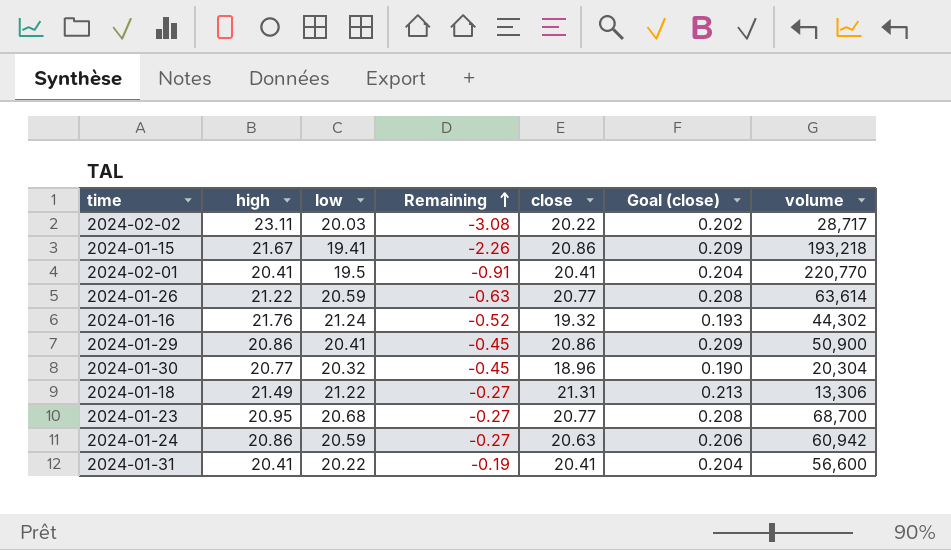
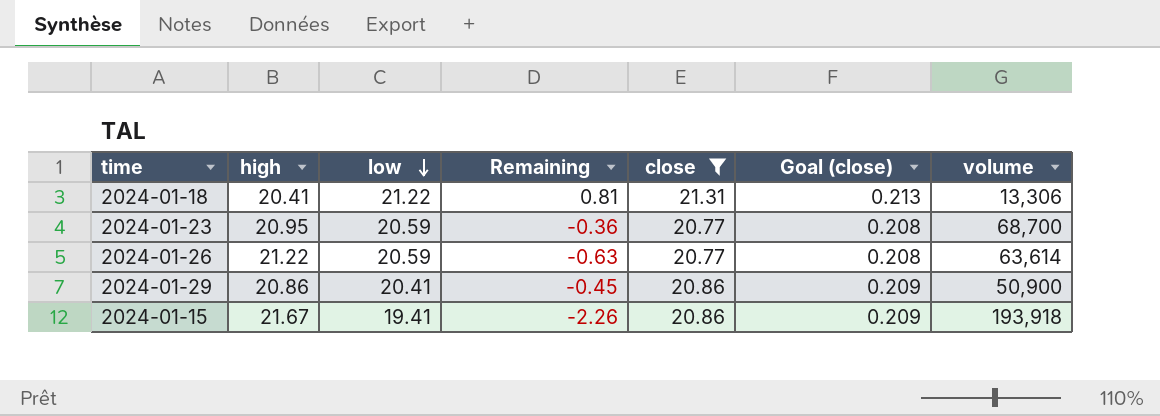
filter: none -> close >= 20.77
row order: Remaining ascending -> low descending
2024-01-18 | high: 21.49 -> 20.41
2024-01-18 | Remaining: -0.27 -> 0.81
2024-01-23 | low: 20.68 -> 20.59
2024-01-23 | Remaining: -0.27 -> -0.36
2024-01-15 | volume: 193,218 -> 193,918

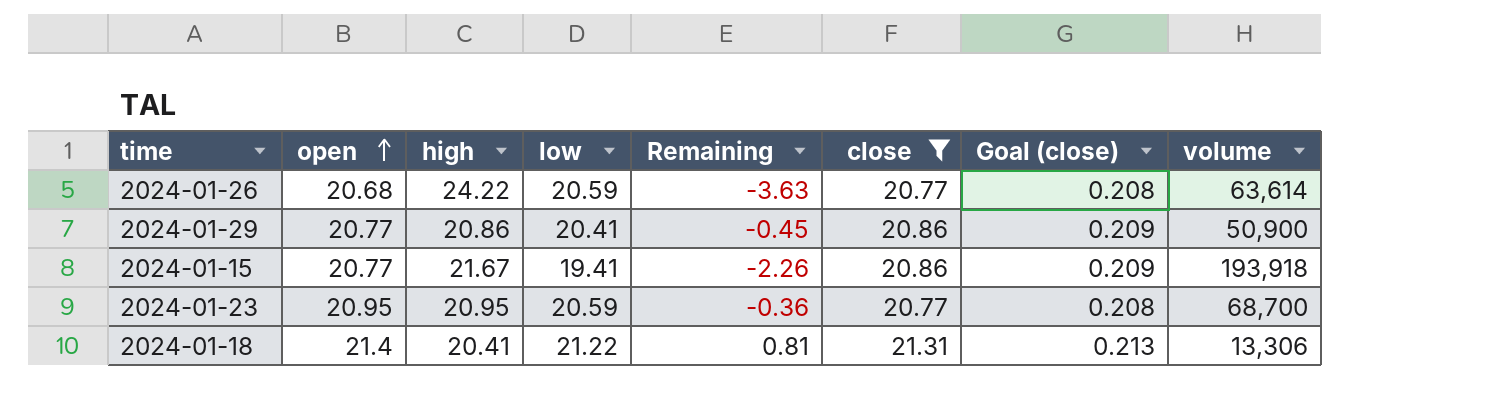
row order: low descending -> open ascending
column open | position: none -> 2
2024-01-26 | high: 21.22 -> 24.22
2024-01-26 | Remaining: -0.63 -> -3.63

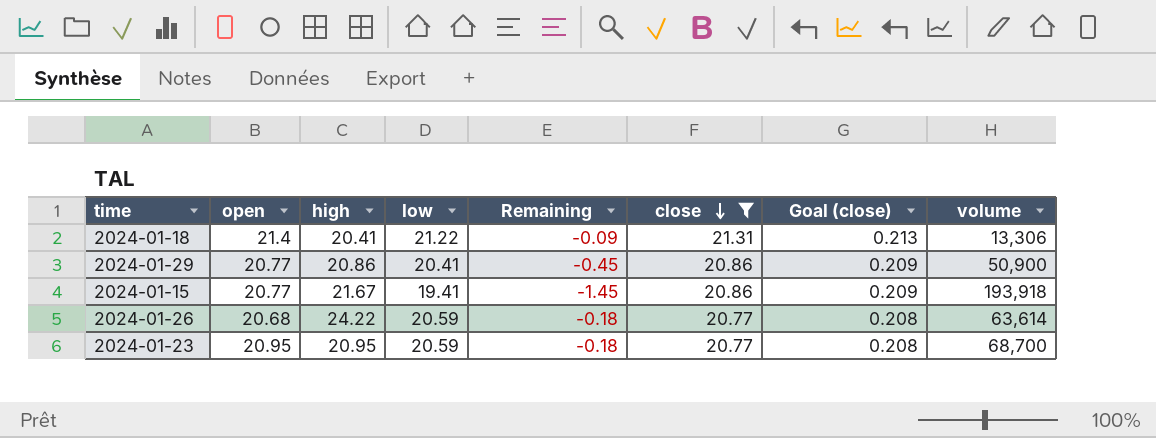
row order: open ascending -> close descending
column Remaining | formula: [low] - [high] -> [low] - [close]

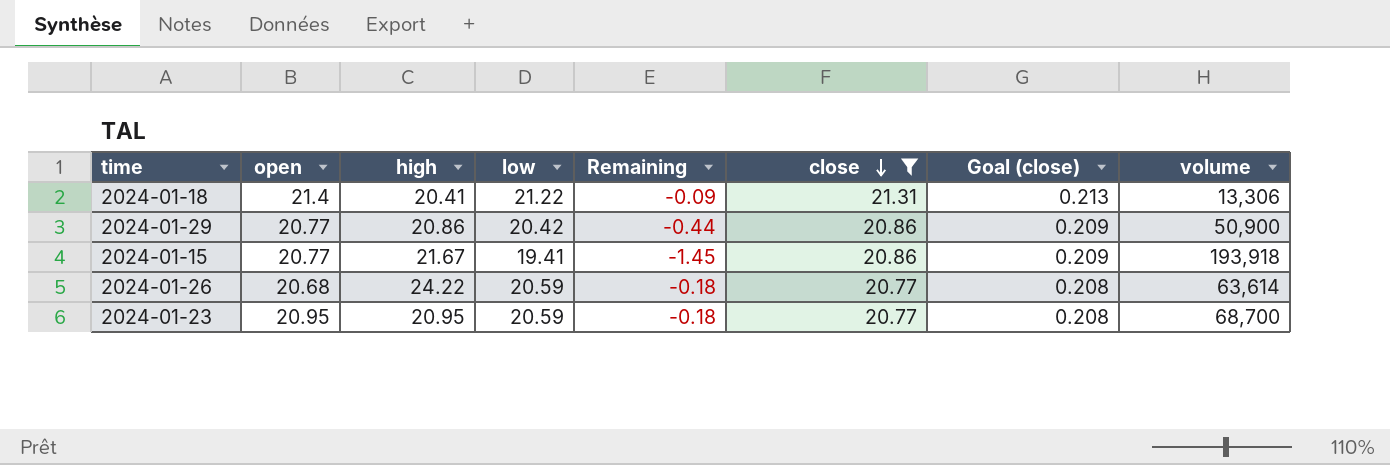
2024-01-29 | low: 20.41 -> 20.42
2024-01-29 | Remaining: -0.45 -> -0.44

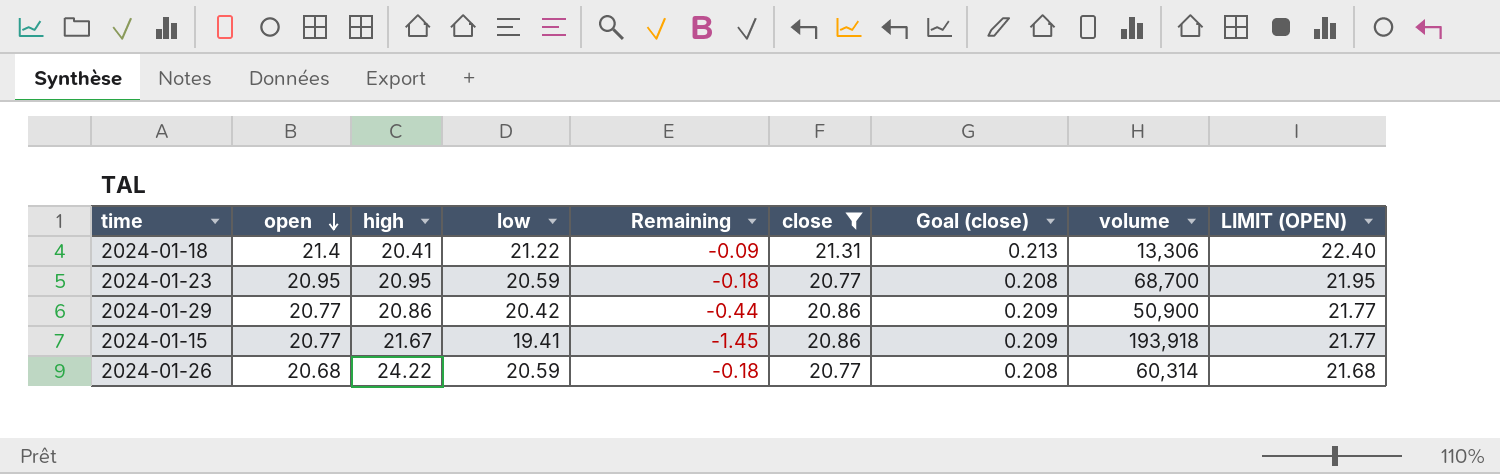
row order: close descending -> open descending
column LIMIT (OPEN) | formula: none -> [open] + 1
2024-01-26 | volume: 63,614 -> 60,314

